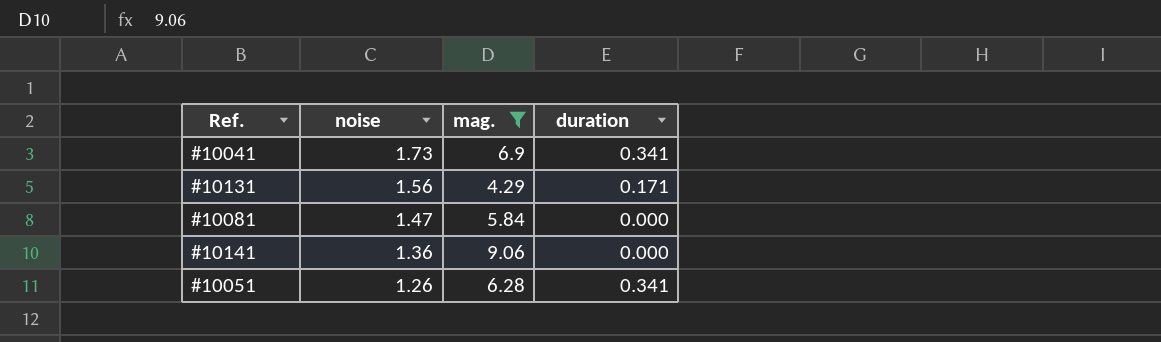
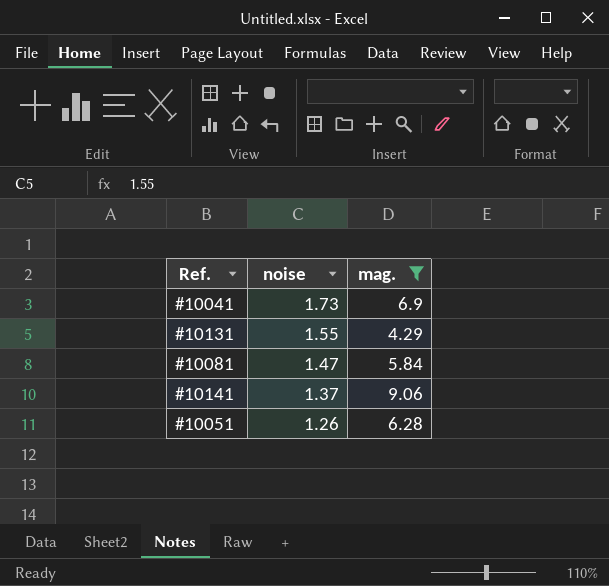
column duration | position: 4 -> none
#10131 | noise: 1.56 -> 1.55
#10141 | noise: 1.36 -> 1.37

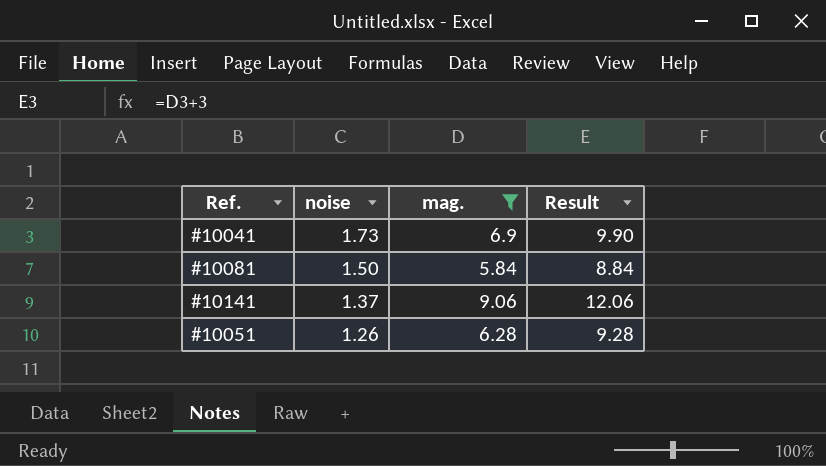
column Result | formula: none -> [mag.] + 3
row #10131: 1.55 | 4.29 -> none
#10081 | noise: 1.47 -> 1.50

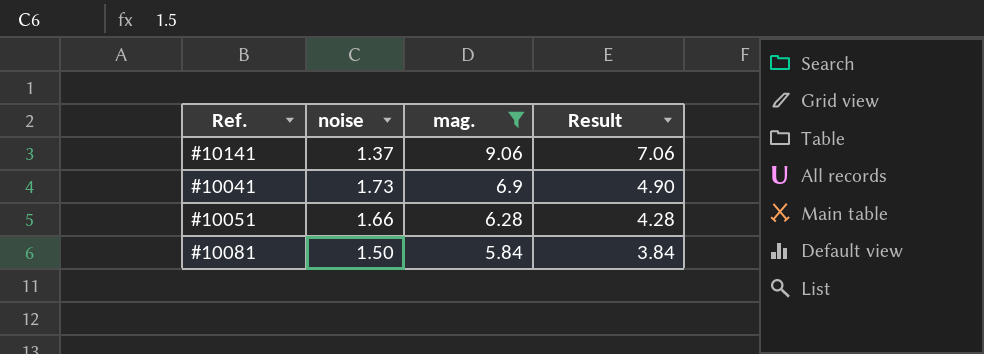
row order: noise descending -> mag. descending
column Result | formula: [mag.] + 3 -> [mag.] - 2
#10051 | noise: 1.26 -> 1.66

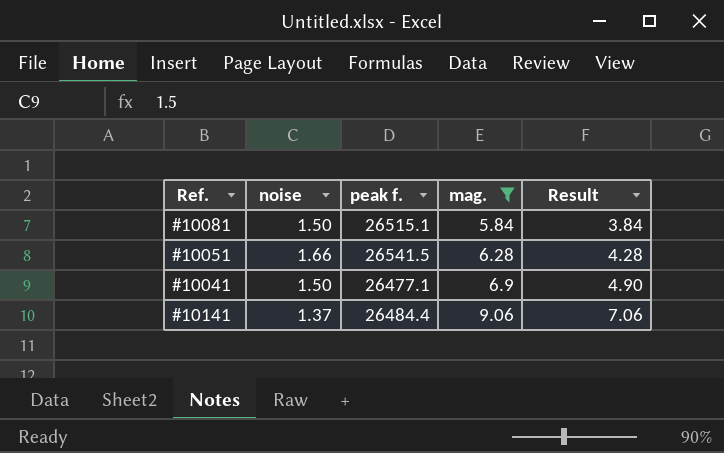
row order: mag. descending -> mag. ascending
column peak f. | position: none -> 3
#10041 | noise: 1.73 -> 1.50

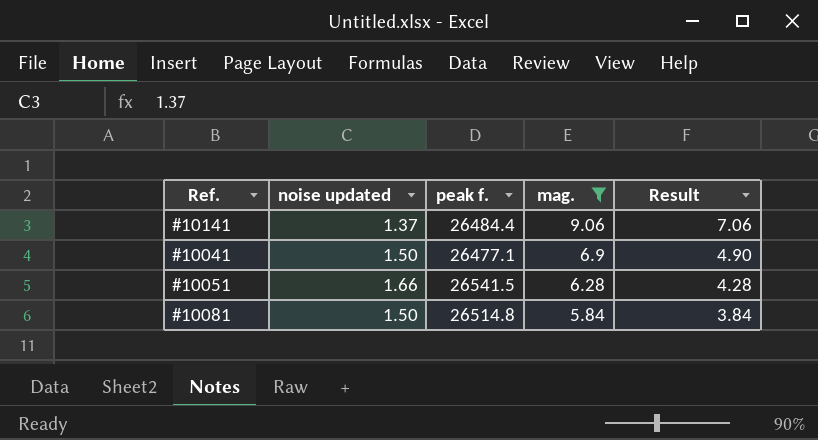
row order: mag. ascending -> mag. descending
column name: noise -> noise updated
#10081 | peak f.: 26515.1 -> 26514.8

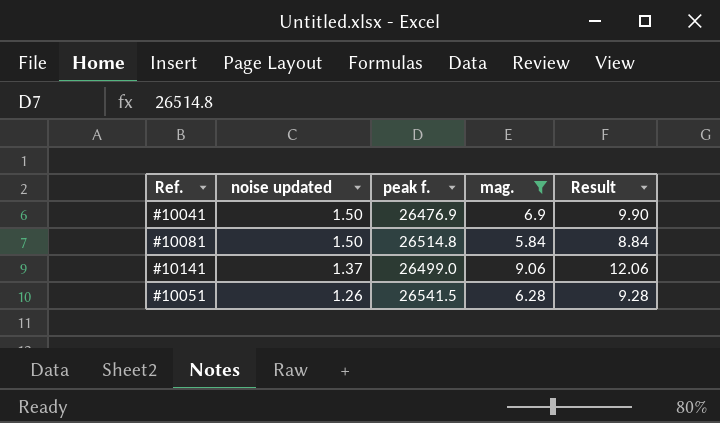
row order: mag. descending -> noise updated descending
column Result | formula: [mag.] - 2 -> [mag.] + 3
#10041 | peak f.: 26477.1 -> 26476.9
#10141 | peak f.: 26484.4 -> 26499.0
#10051 | noise updated: 1.66 -> 1.26

